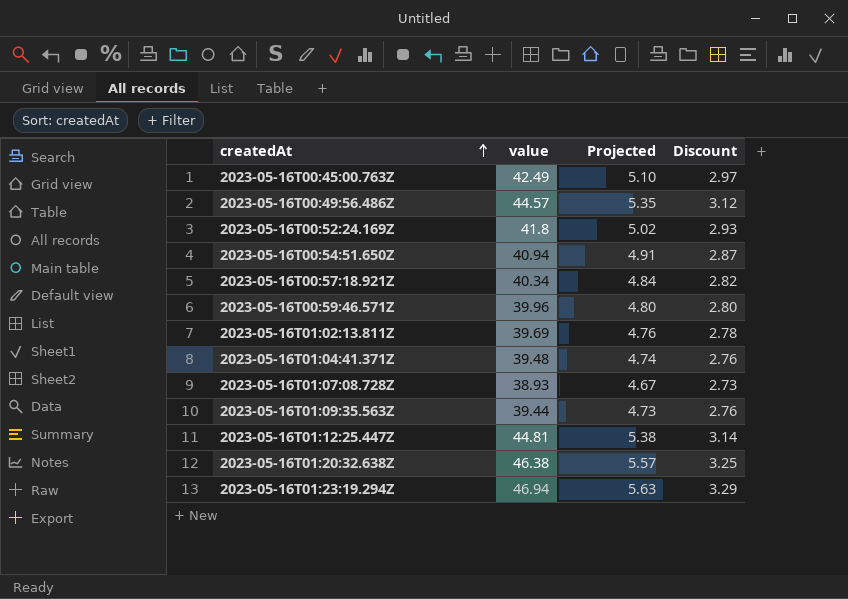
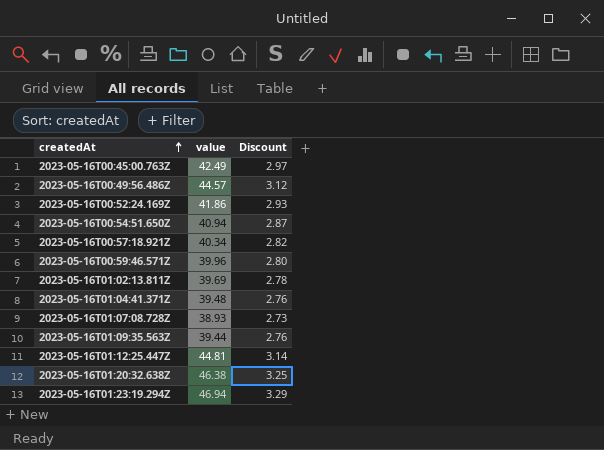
column Projected | formula: [value] * 0.12 -> none
2023-05-16T00:52:24.169Z | value: 41.8 -> 41.86

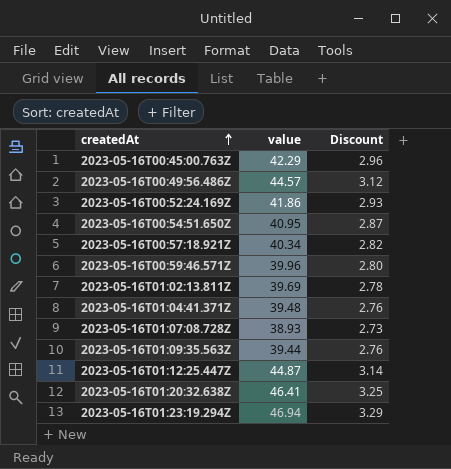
2023-05-16T00:45:00.763Z | value: 42.49 -> 42.29
2023-05-16T00:45:00.763Z | Discount: 2.97 -> 2.96
2023-05-16T00:54:51.650Z | value: 40.94 -> 40.95
2023-05-16T01:12:25.447Z | value: 44.81 -> 44.87
2023-05-16T01:20:32.638Z | value: 46.38 -> 46.41

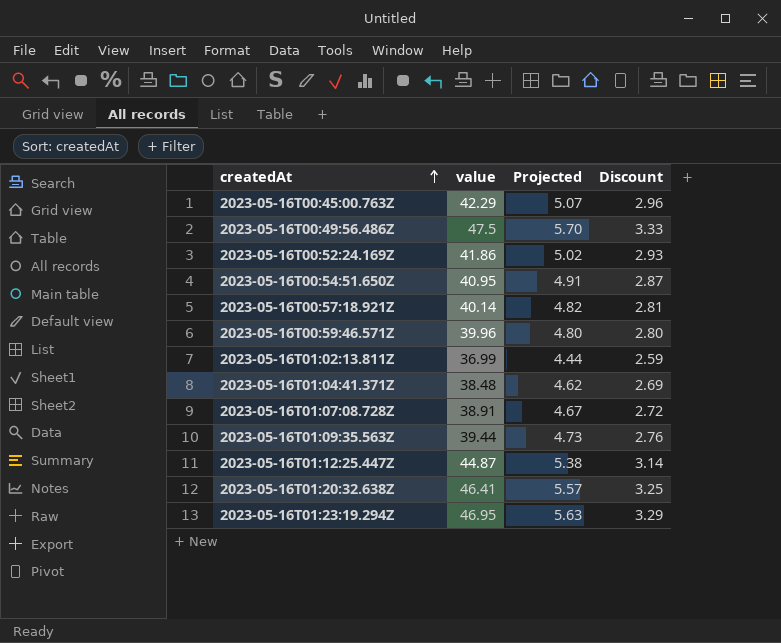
column Projected | formula: none -> [value] * 0.12
2023-05-16T00:49:56.486Z | value: 44.57 -> 47.5
2023-05-16T00:49:56.486Z | Discount: 3.12 -> 3.33
2023-05-16T00:57:18.921Z | value: 40.34 -> 40.14
2023-05-16T00:57:18.921Z | Discount: 2.82 -> 2.81
2023-05-16T01:02:13.811Z | value: 39.69 -> 36.99
2023-05-16T01:02:13.811Z | Discount: 2.78 -> 2.59
2023-05-16T01:04:41.371Z | value: 39.48 -> 38.48
2023-05-16T01:04:41.371Z | Discount: 2.76 -> 2.69
2023-05-16T01:07:08.728Z | value: 38.93 -> 38.91
2023-05-16T01:07:08.728Z | Discount: 2.73 -> 2.72
2023-05-16T01:23:19.294Z | value: 46.94 -> 46.95

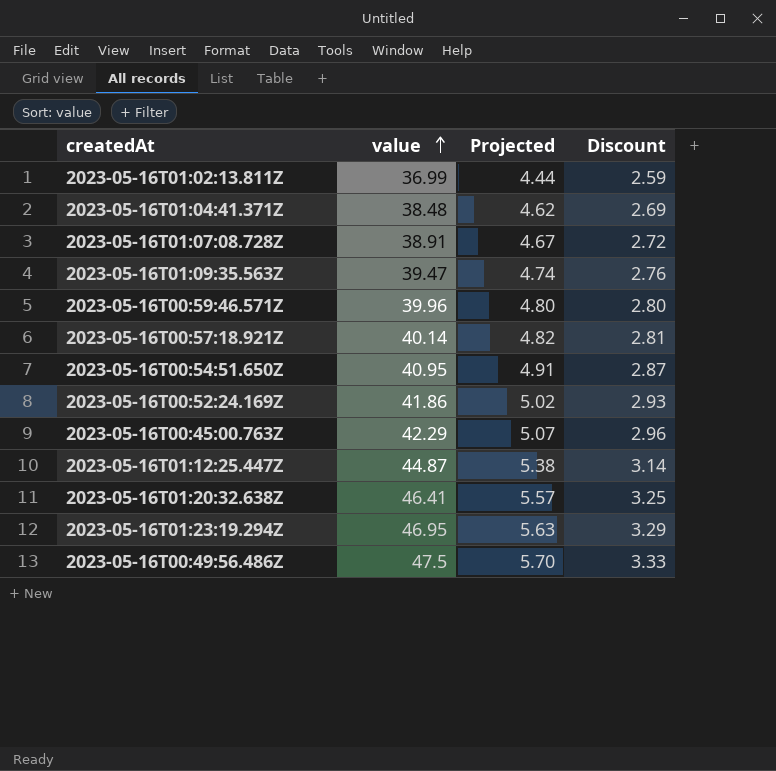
row order: createdAt ascending -> value ascending
2023-05-16T01:09:35.563Z | value: 39.44 -> 39.47
2023-05-16T01:09:35.563Z | Projected: 4.73 -> 4.74

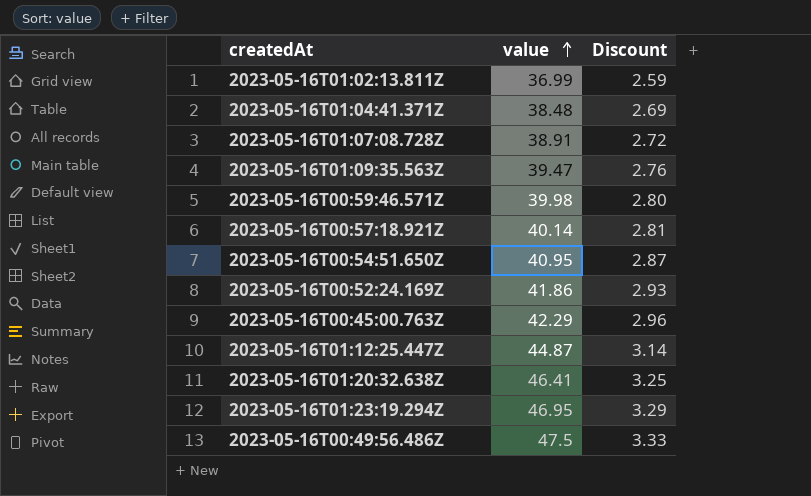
column Projected | formula: [value] * 0.12 -> none
2023-05-16T00:59:46.571Z | value: 39.96 -> 39.98

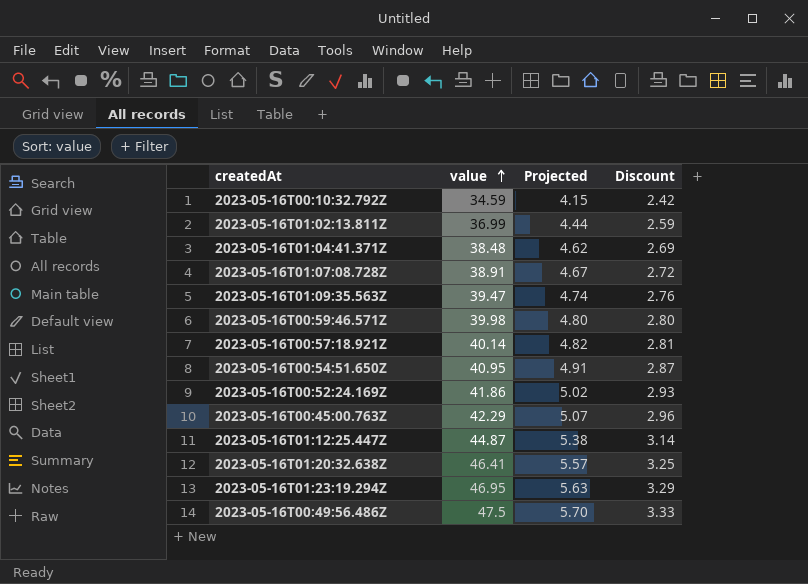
column Projected | formula: none -> [value] * 0.12
row 2023-05-16T00:10:32.792Z: none -> 34.59 | 4.15 | 2.42

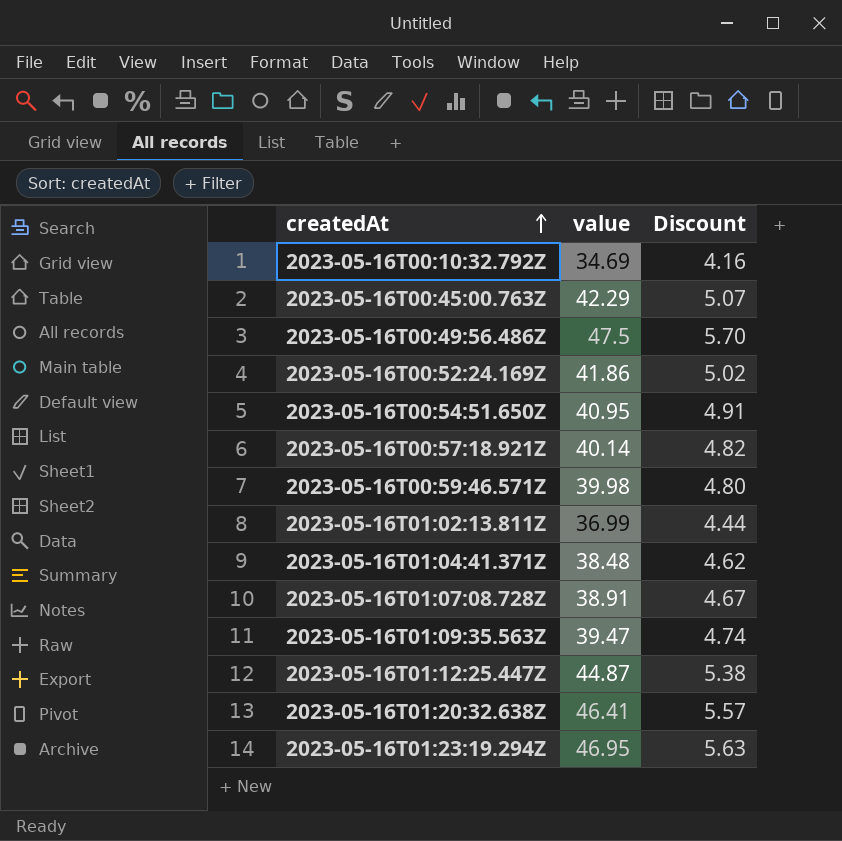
row order: value ascending -> createdAt ascending
column Projected | formula: [value] * 0.12 -> none
column Discount | formula: [value] * 0.07 -> [value] * 0.12
2023-05-16T00:10:32.792Z | value: 34.59 -> 34.69

